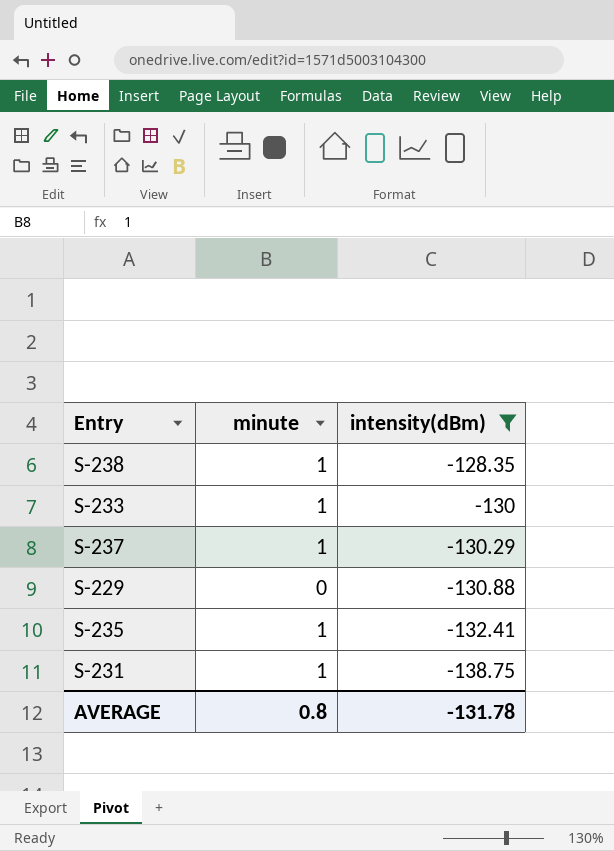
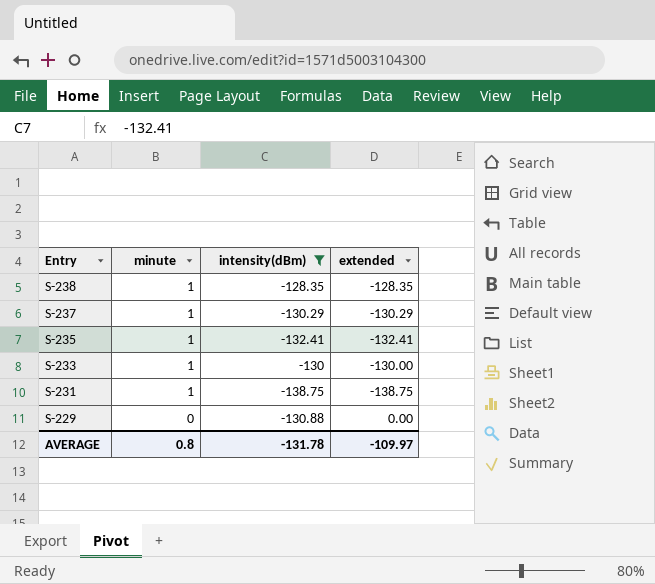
row order: intensity(dBm) descending -> Entry descending
column extended | formula: none -> [minute] * [intensity(dBm)]

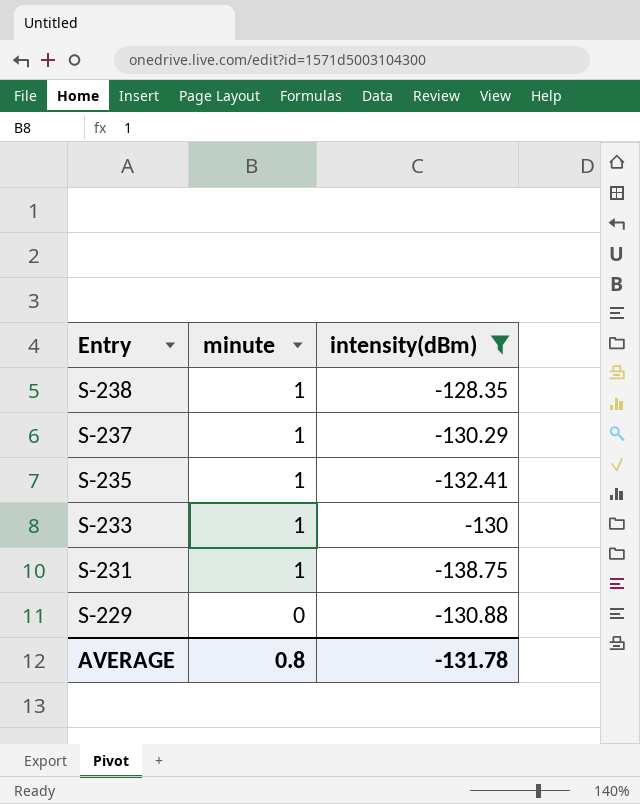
column extended | formula: [minute] * [intensity(dBm)] -> none

